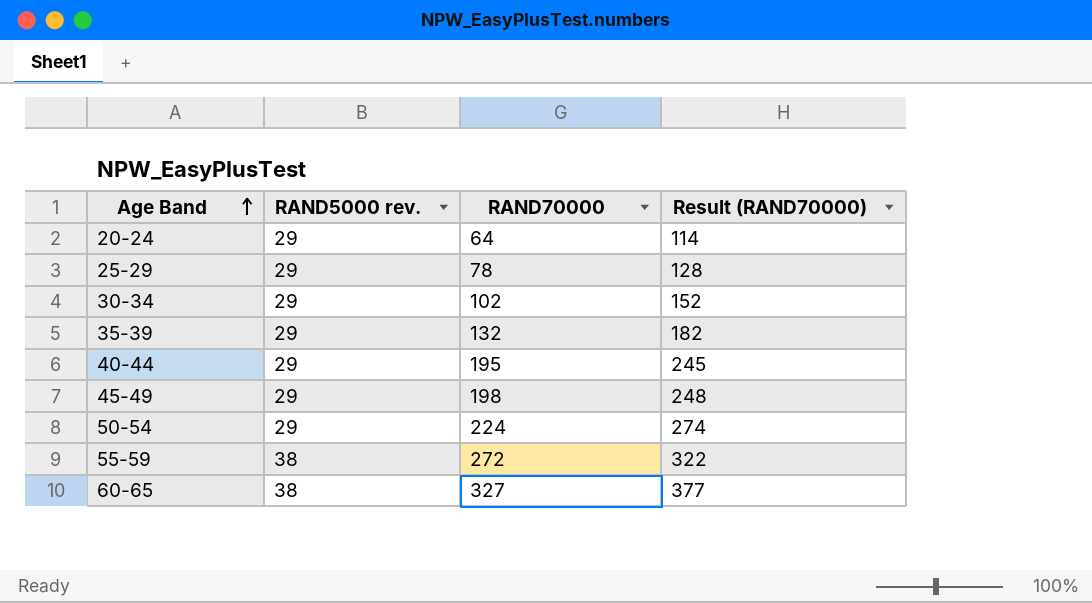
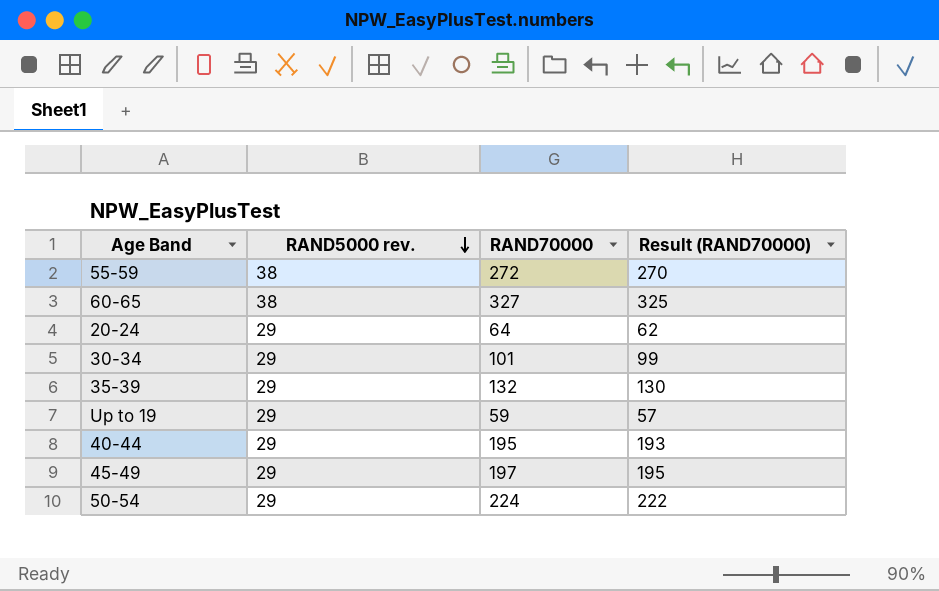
row order: Age Band ascending -> RAND5000 rev. descending
column Result (RAND70000) | formula: [RAND70000] + 50 -> [RAND70000] - 2
row 25-29: 29 | 78 | 128 -> none
30-34 | RAND70000: 102 -> 101
row Up to 19: none -> 29 | 59 | 57
45-49 | RAND70000: 198 -> 197

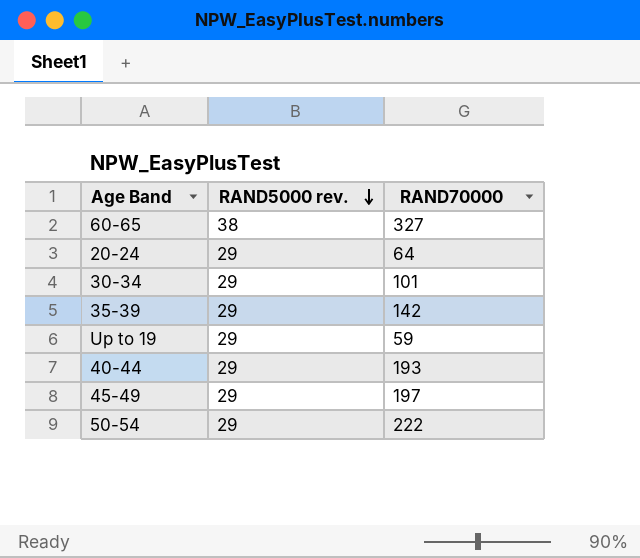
column Result (RAND70000) | formula: [RAND70000] - 2 -> none
row 55-59: 38 | 272 | 270 -> none
35-39 | RAND70000: 132 -> 142
40-44 | RAND70000: 195 -> 193
50-54 | RAND70000: 224 -> 222

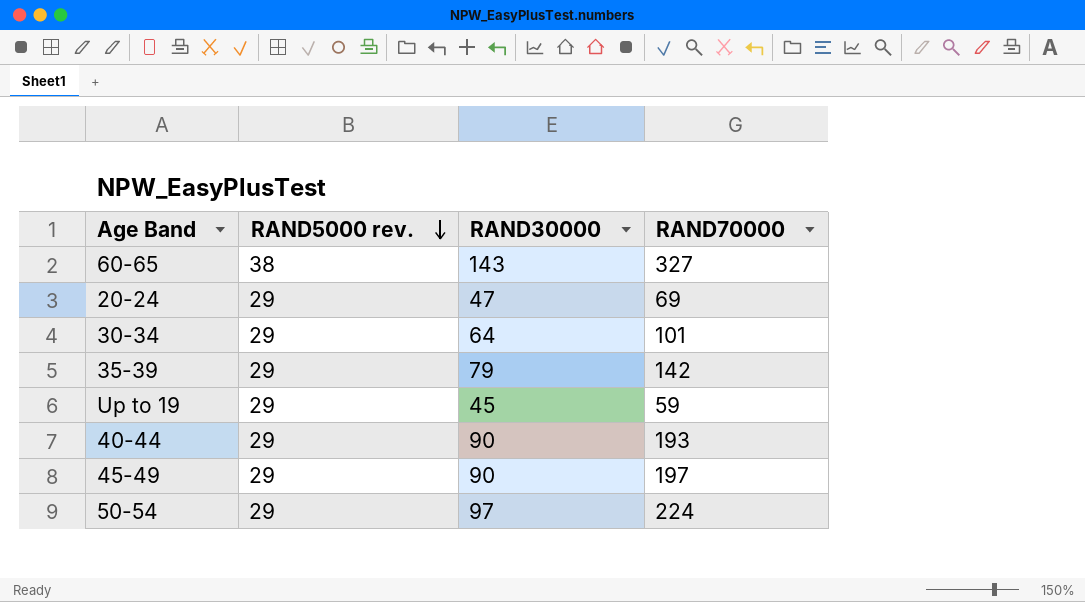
column RAND30000 | position: none -> 3
20-24 | RAND70000: 64 -> 69
50-54 | RAND70000: 222 -> 224

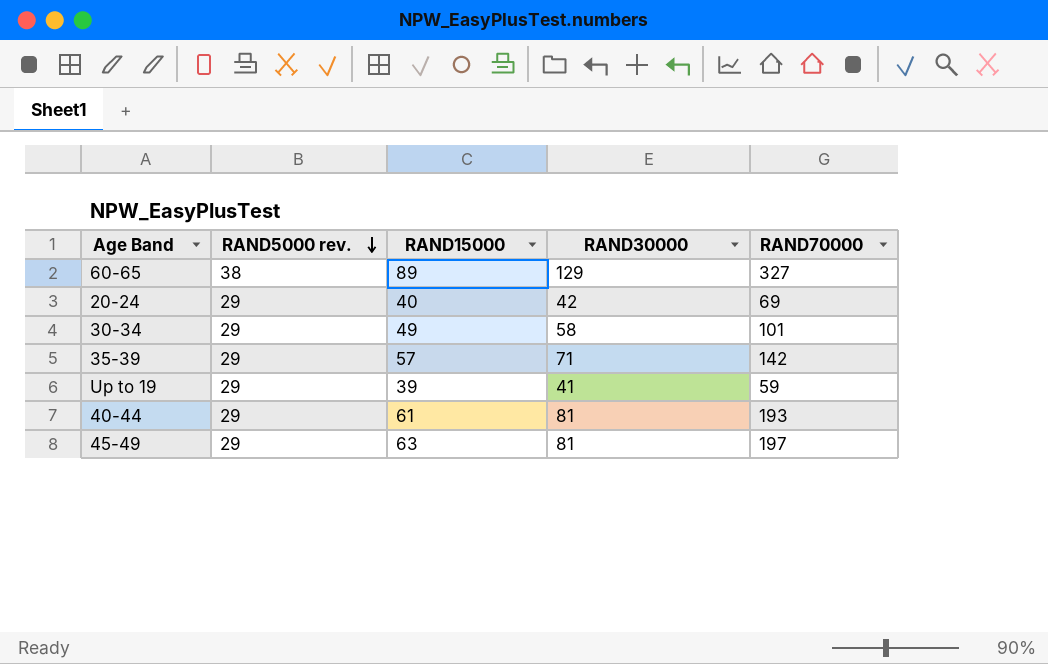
column RAND15000 | position: none -> 3
row 50-54: 29 | 97 | 224 -> none
60-65 | RAND30000: 143 -> 129
20-24 | RAND30000: 47 -> 42
30-34 | RAND30000: 64 -> 58
35-39 | RAND30000: 79 -> 71
Up to 19 | RAND30000: 45 -> 41
40-44 | RAND30000: 90 -> 81
45-49 | RAND30000: 90 -> 81

